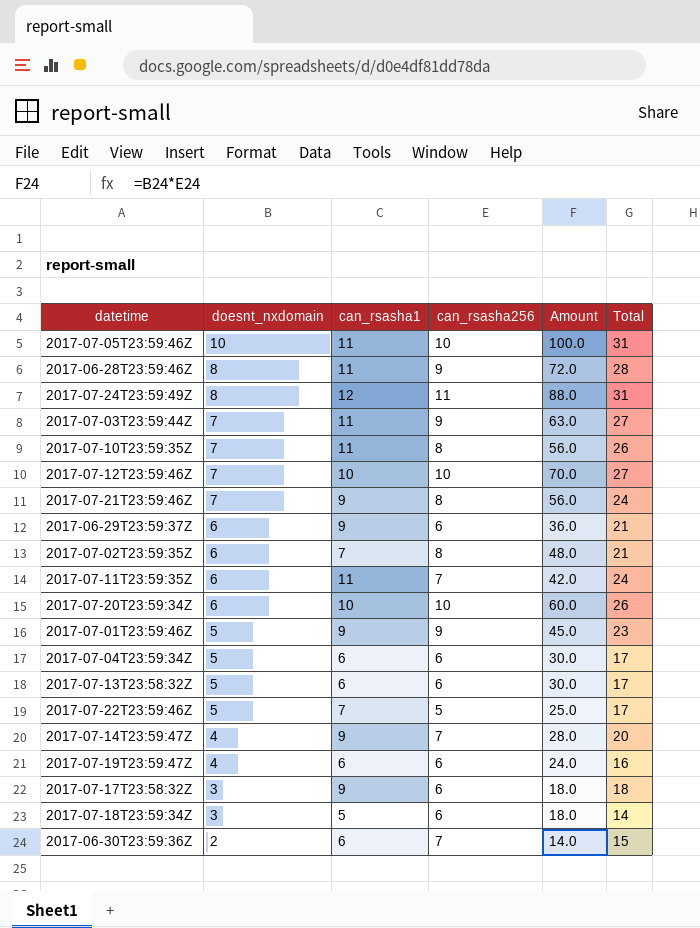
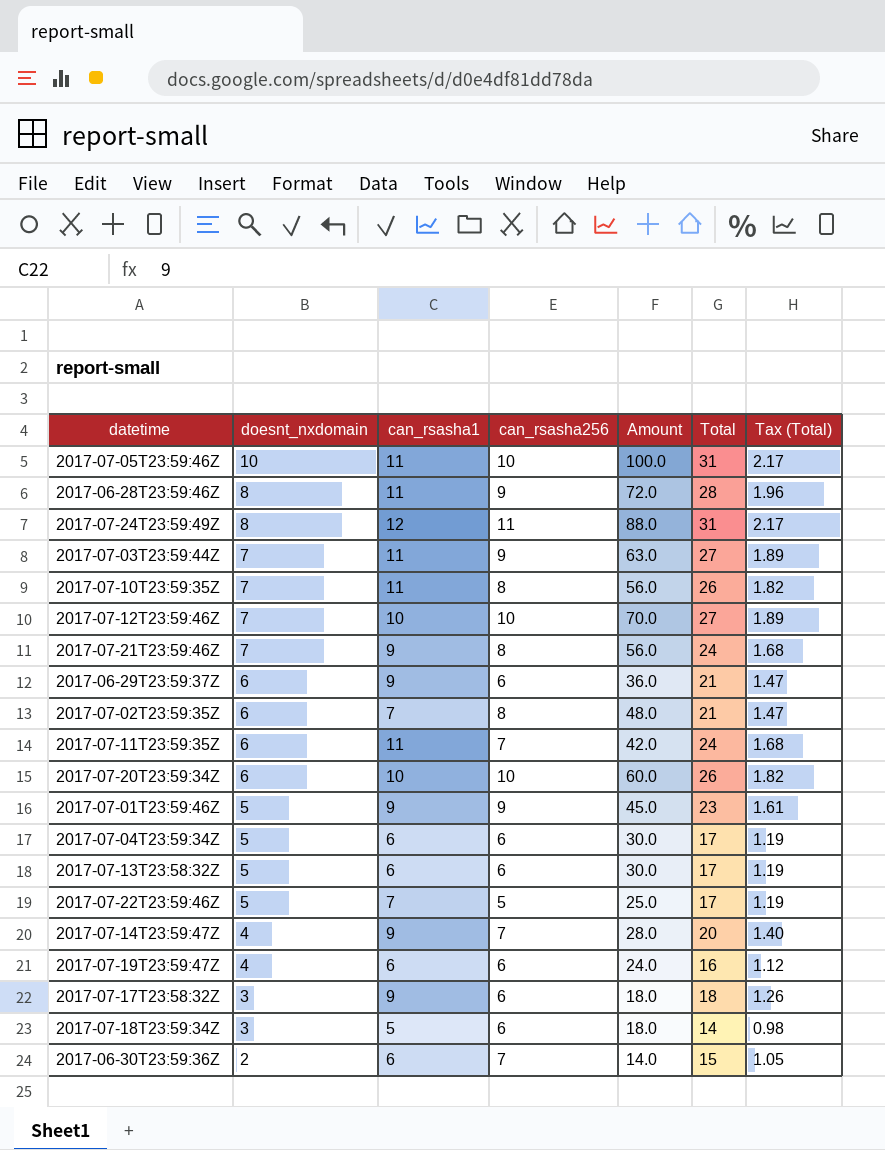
column Tax (Total) | formula: none -> [Total] * 0.07

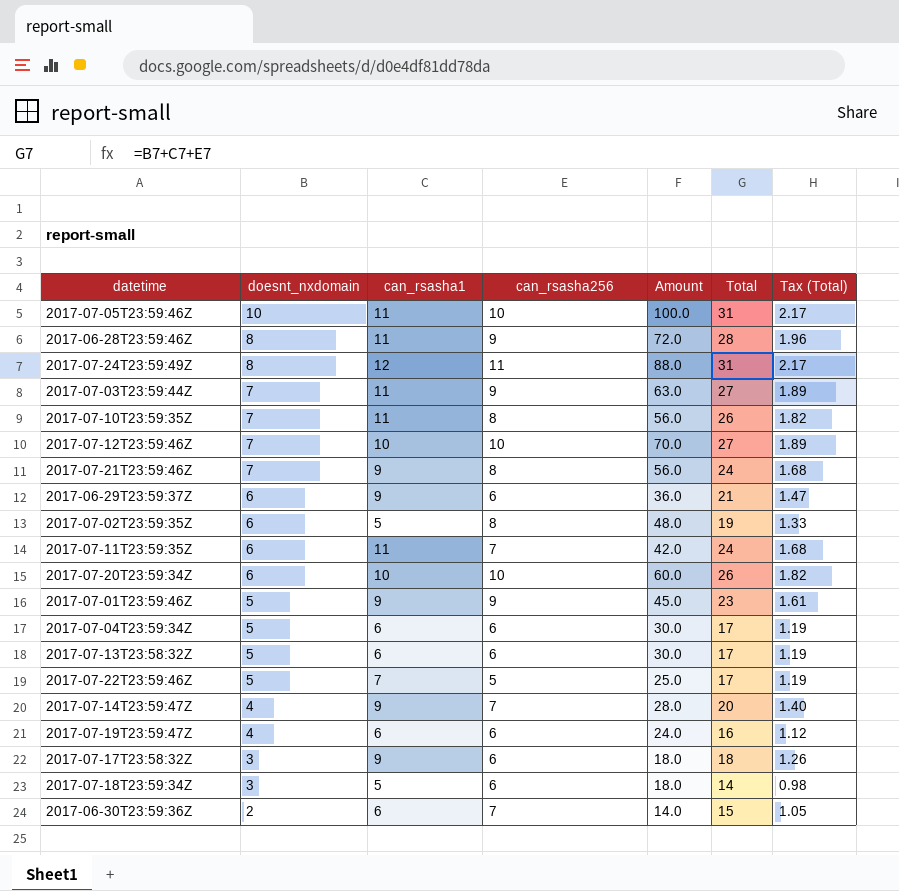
2017-07-02T23:59:35Z | can_rsasha1: 7 -> 5
2017-07-02T23:59:35Z | Total: 21 -> 19
2017-07-02T23:59:35Z | Tax (Total): 1.47 -> 1.33

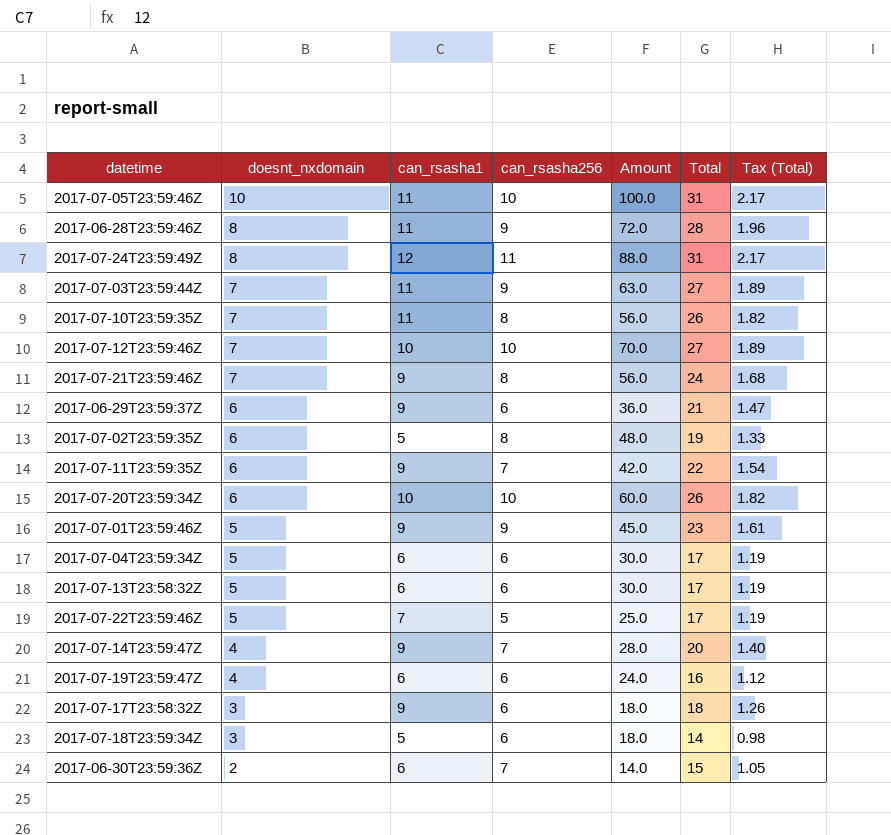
2017-07-11T23:59:35Z | can_rsasha1: 11 -> 9
2017-07-11T23:59:35Z | Total: 24 -> 22
2017-07-11T23:59:35Z | Tax (Total): 1.68 -> 1.54

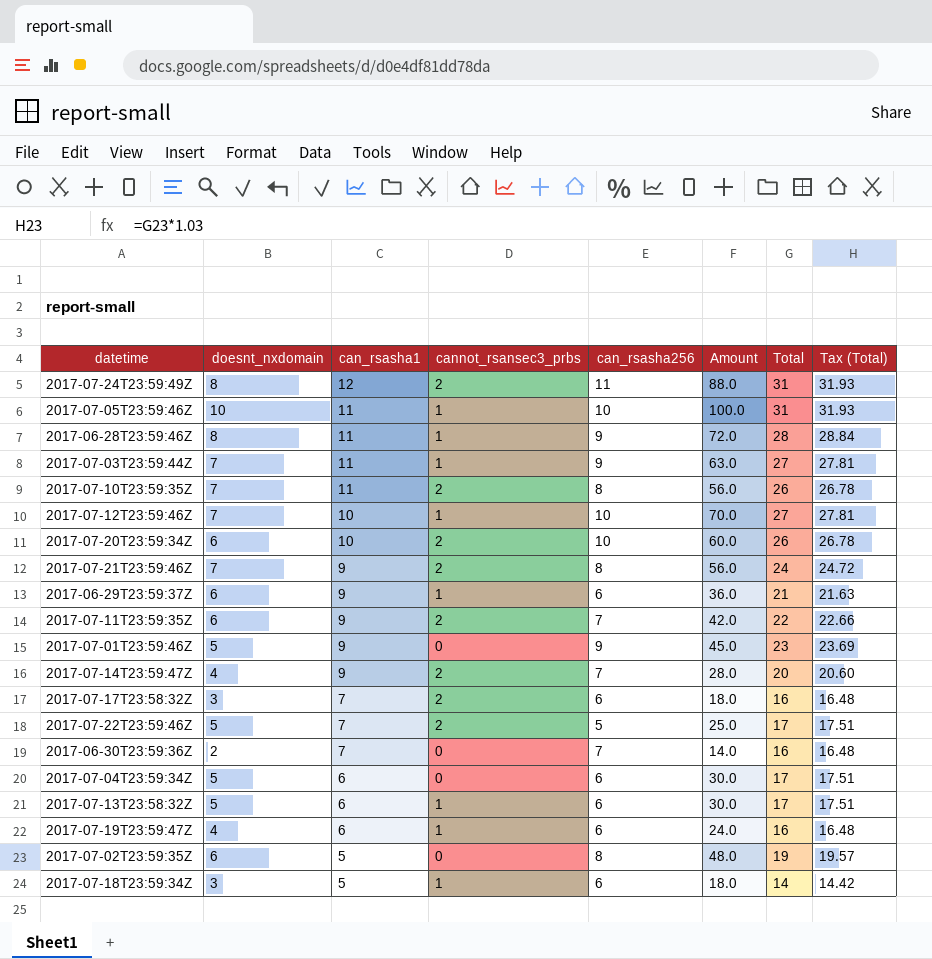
row order: doesnt_nxdomain descending -> can_rsasha1 descending
column cannot_rsansec3_prbs | position: none -> 4
column Tax (Total) | formula: [Total] * 0.07 -> [Total] * 1.03
2017-07-17T23:58:32Z | can_rsasha1: 9 -> 7
2017-07-17T23:58:32Z | Total: 18 -> 16
2017-06-30T23:59:36Z | can_rsasha1: 6 -> 7
2017-06-30T23:59:36Z | Total: 15 -> 16

